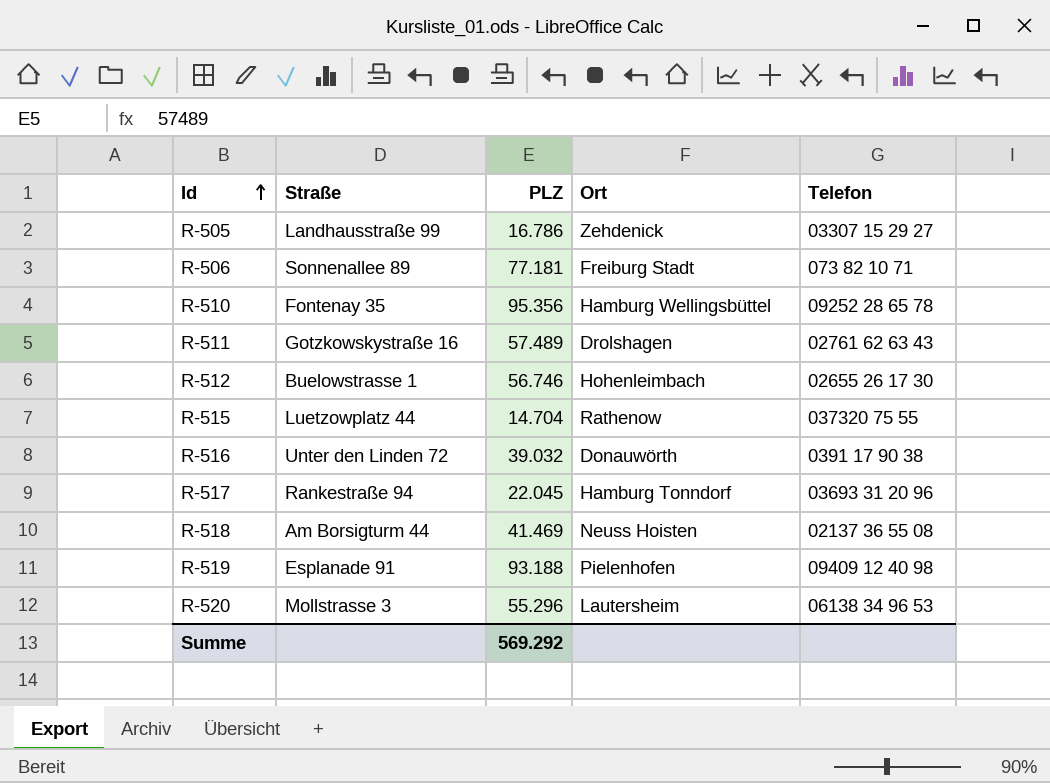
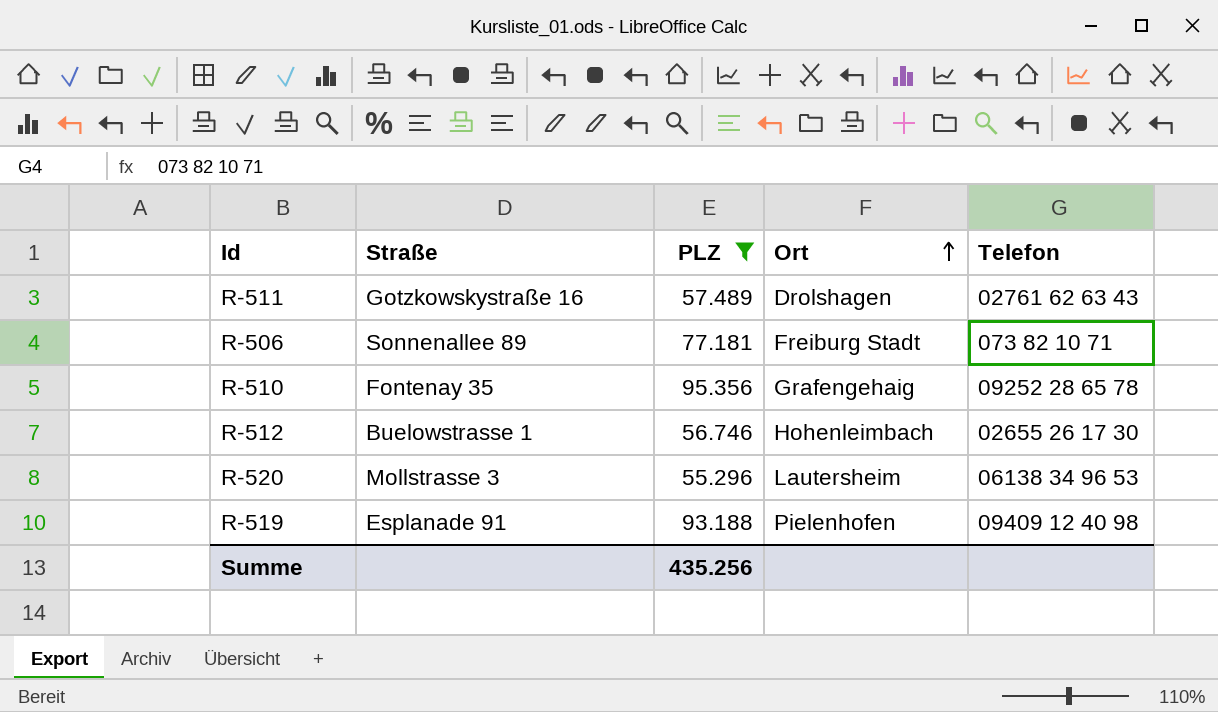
filter: none -> PLZ >= 55.296
row order: Id ascending -> Ort ascending
R-510 | Ort: Hamburg Wellingsbüttel -> Grafengehaig
Summe | PLZ: 569.292 -> 435.256

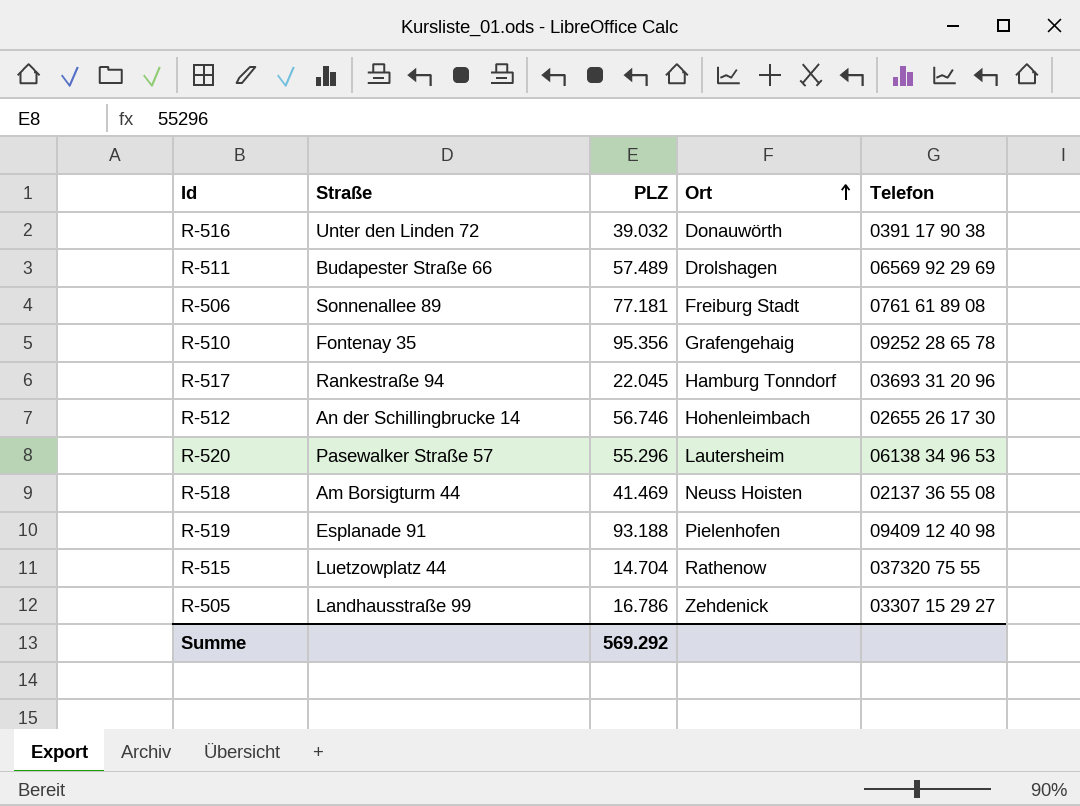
filter: PLZ >= 55.296 -> none
R-511 | Straße: Gotzkowskystraße 16 -> Budapester Straße 66
R-511 | Telefon: 02761 62 63 43 -> 06569 92 29 69
R-506 | Telefon: 073 82 10 71 -> 0761 61 89 08
R-512 | Straße: Buelowstrasse 1 -> An der Schillingbrucke 14
R-520 | Straße: Mollstrasse 3 -> Pasewalker Straße 57
Summe | PLZ: 435.256 -> 569.292

